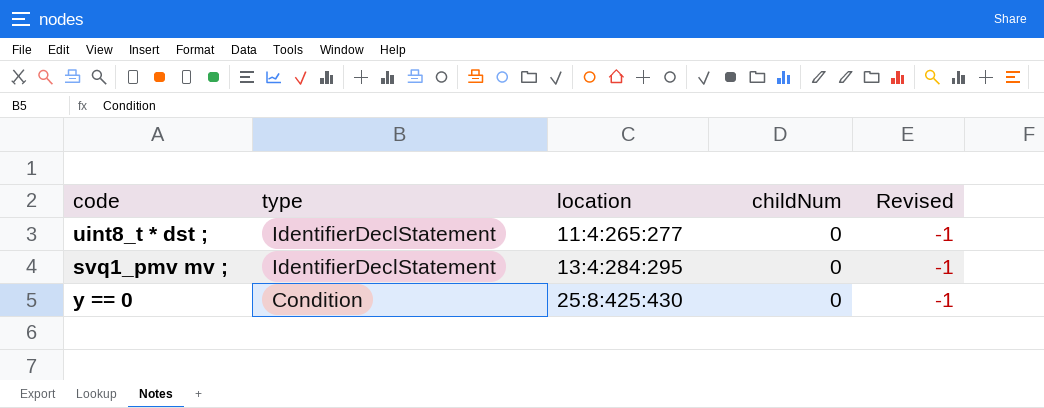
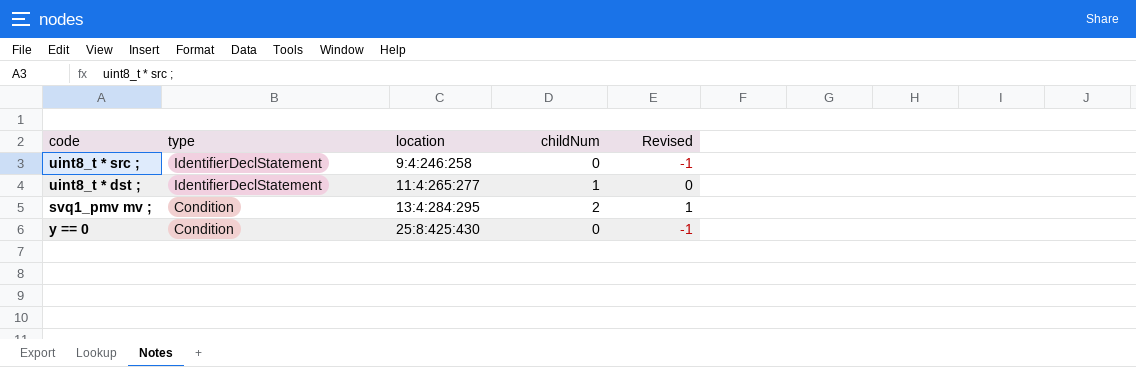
row uint8_t * src ;: none -> IdentifierDeclStatement | 9:4:246:258 | 0 | -1
uint8_t * dst ; | childNum: 0 -> 1
uint8_t * dst ; | Revised: -1 -> 0
svq1_pmv mv ; | type: IdentifierDeclStatement -> Condition
svq1_pmv mv ; | childNum: 0 -> 2
svq1_pmv mv ; | Revised: -1 -> 1

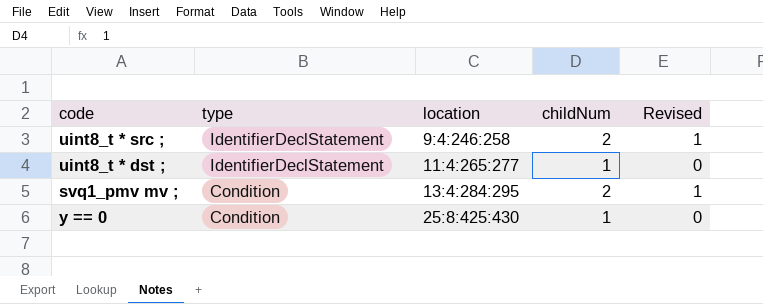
uint8_t * src ; | childNum: 0 -> 2
uint8_t * src ; | Revised: -1 -> 1
y == 0 | childNum: 0 -> 1
y == 0 | Revised: -1 -> 0

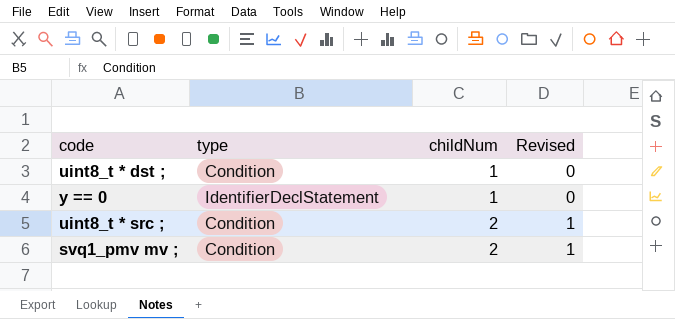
row order: type descending -> childNum ascending
column location | position: 3 -> none
uint8_t * dst ; | type: IdentifierDeclStatement -> Condition
y == 0 | type: Condition -> IdentifierDeclStatement
uint8_t * src ; | type: IdentifierDeclStatement -> Condition

